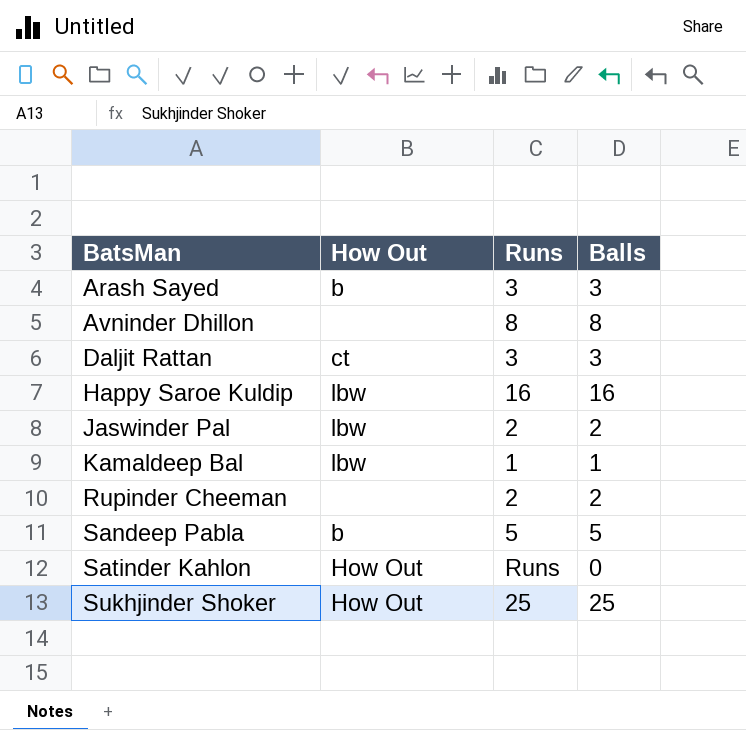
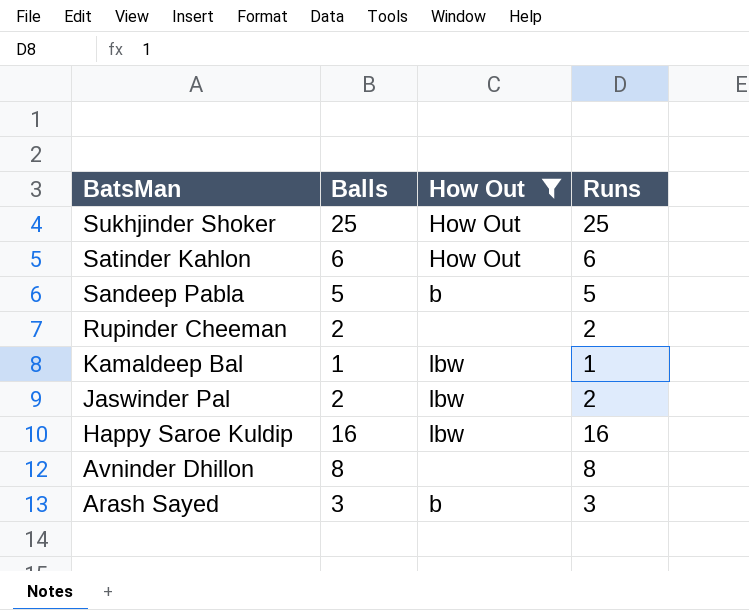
filter: none -> How Out != ct
row order: BatsMan ascending -> BatsMan descending
column Balls | position: 4 -> 2
Satinder Kahlon | Balls: 0 -> 6
Satinder Kahlon | Runs: Runs -> 6

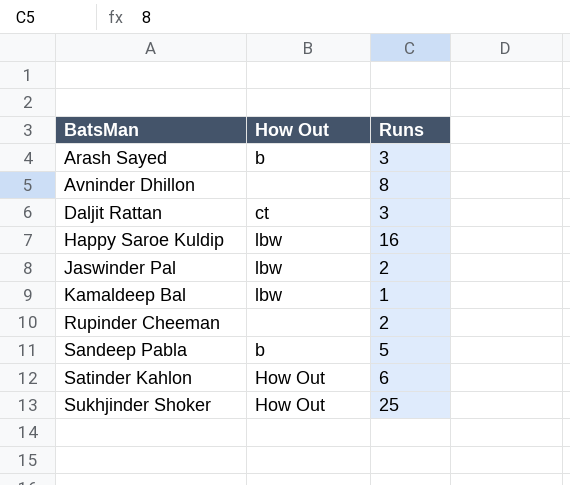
filter: How Out != ct -> none
row order: BatsMan descending -> BatsMan ascending
column Balls | position: 2 -> none

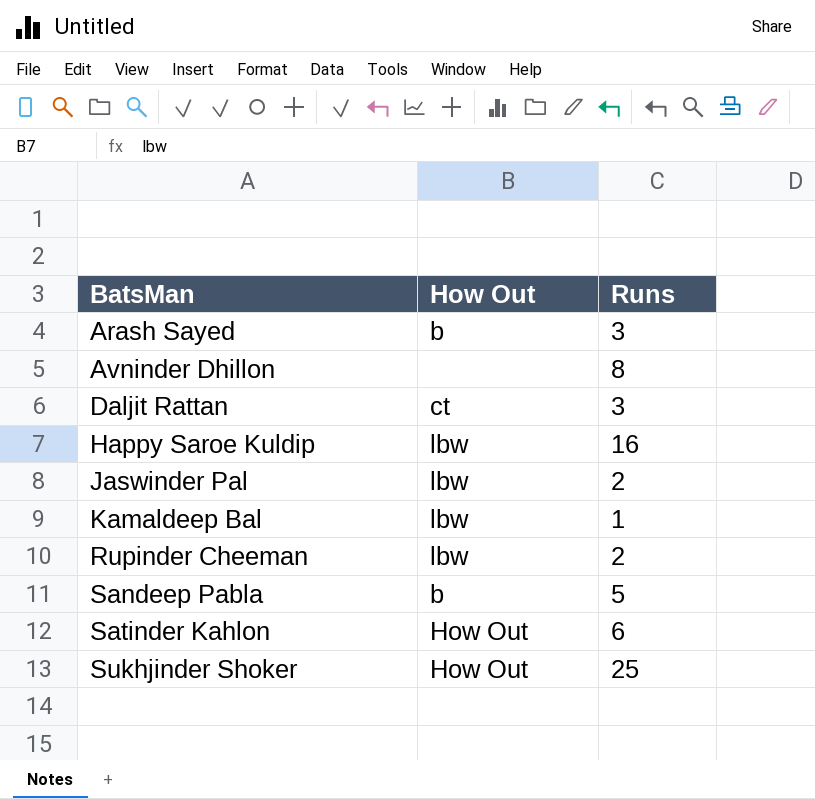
Rupinder Cheeman | How Out: none -> lbw

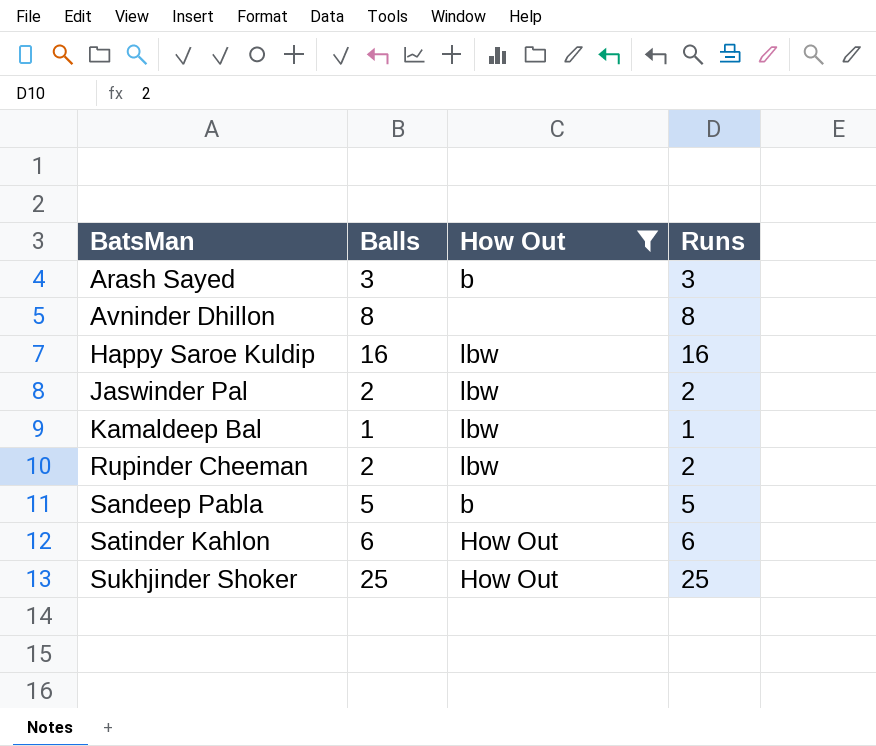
filter: none -> How Out != ct
column Balls | position: none -> 2

